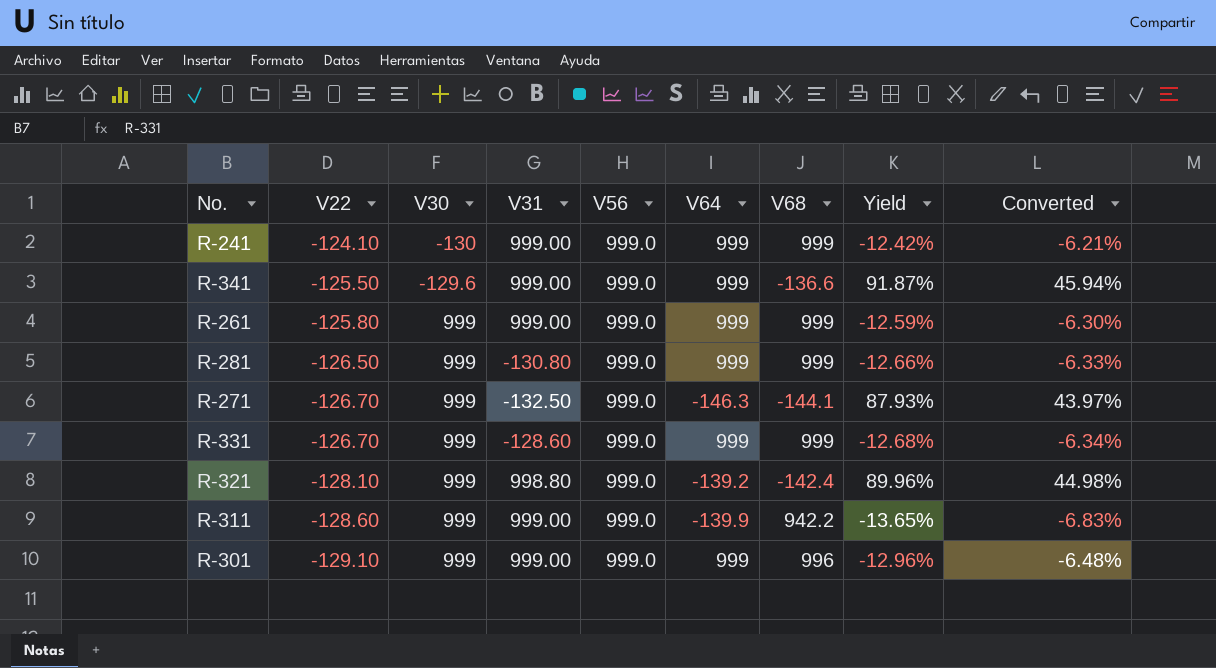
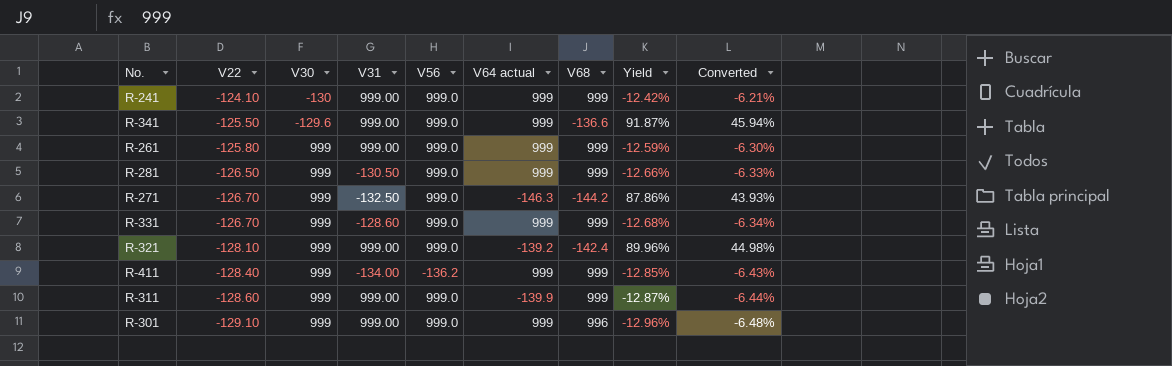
column name: V64 -> V64 actual
R-281 | V31: -130.80 -> -130.50
R-271 | V68: -144.1 -> -144.2
R-271 | Yield: 87.93% -> 87.86%
R-271 | Converted: 43.97% -> 43.93%
R-321 | V31: 998.80 -> 999.00
row R-411: none -> -128.40 | 999 | -134.00 | -136.2 | 999 | 999 | -12.85% | -6.43%
R-311 | V68: 942.2 -> 999
R-311 | Yield: -13.65% -> -12.87%
R-311 | Converted: -6.83% -> -6.44%

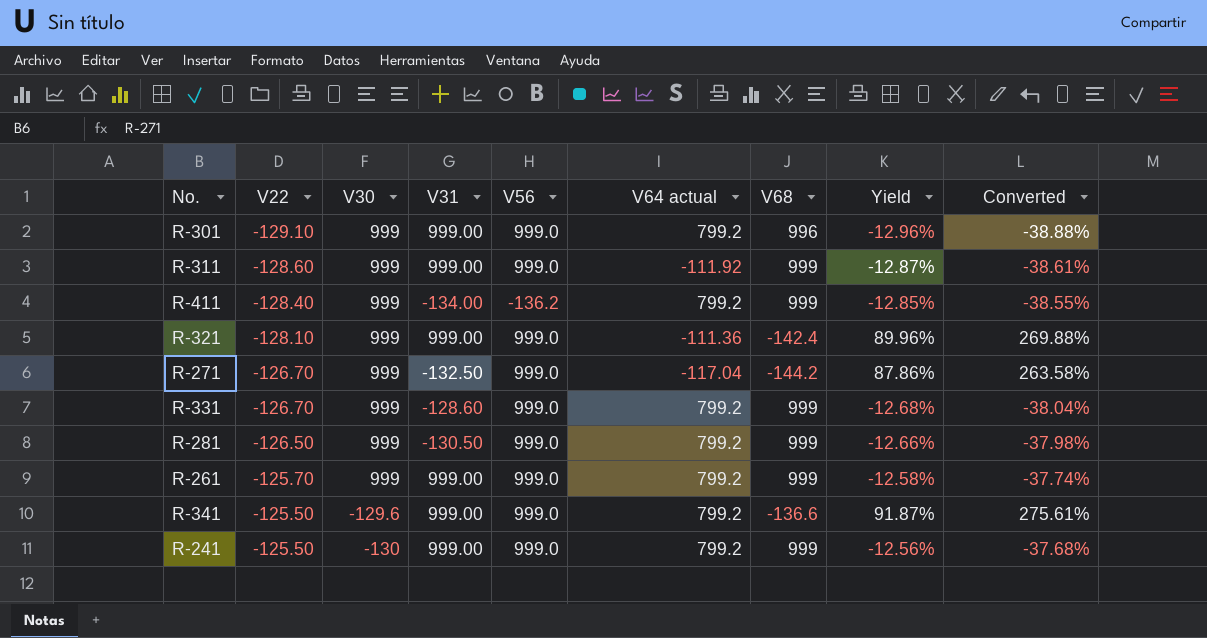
row order: V22 descending -> V22 ascending
column Converted | formula: [Yield] * 0.5 -> [Yield] * 3
R-301 | V64 actual: 999 -> 799.2
R-311 | V64 actual: -139.9 -> -111.92
R-411 | V64 actual: 999 -> 799.2
R-321 | V64 actual: -139.2 -> -111.36
R-271 | V64 actual: -146.3 -> -117.04
R-331 | V64 actual: 999 -> 799.2
R-281 | V64 actual: 999 -> 799.2
R-261 | V22: -125.80 -> -125.70
R-261 | V64 actual: 999 -> 799.2
R-261 | Yield: -12.59% -> -12.58%
R-341 | V64 actual: 999 -> 799.2
R-241 | V22: -124.10 -> -125.50
R-241 | V64 actual: 999 -> 799.2
R-241 | Yield: -12.42% -> -12.56%

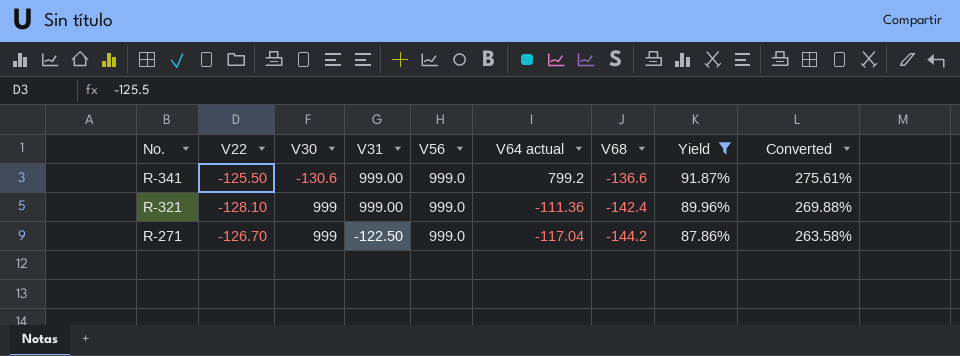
filter: none -> Yield >= 87.86%
row order: V22 ascending -> No. descending
R-341 | V30: -129.6 -> -130.6
R-271 | V31: -132.50 -> -122.50

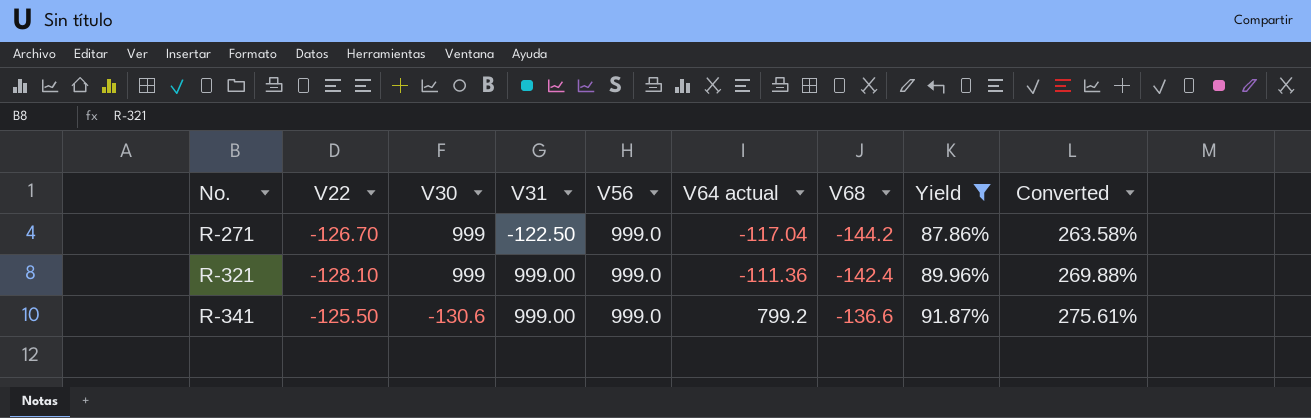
row order: No. descending -> No. ascending

